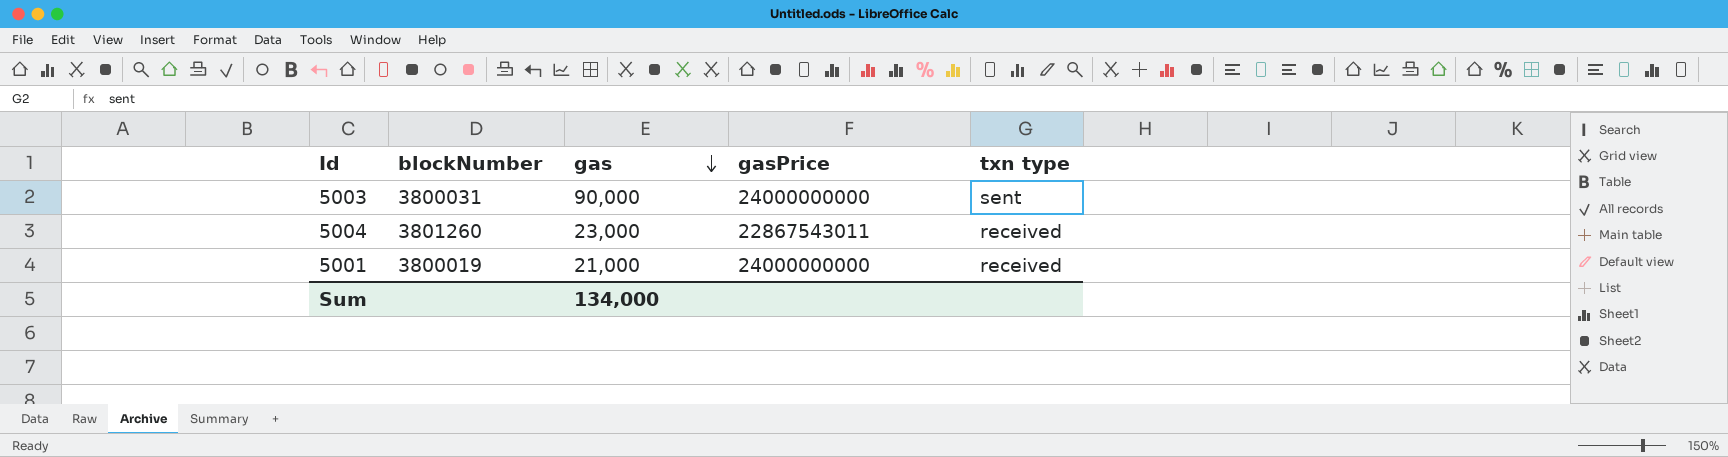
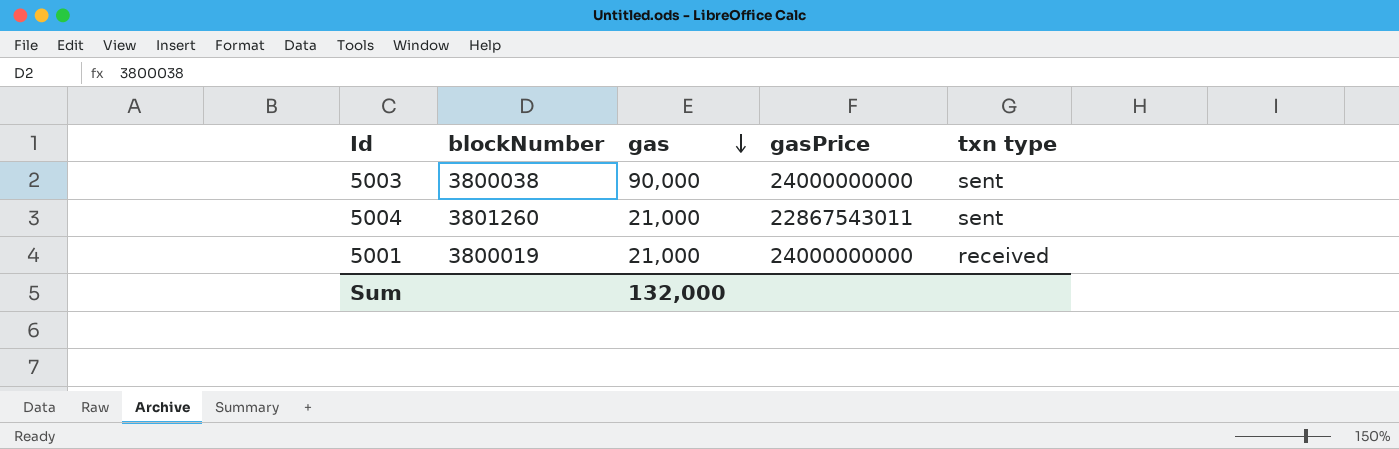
5003 | blockNumber: 3800031 -> 3800038
5004 | gas: 23,000 -> 21,000
5004 | txn type: received -> sent
Sum | gas: 134,000 -> 132,000

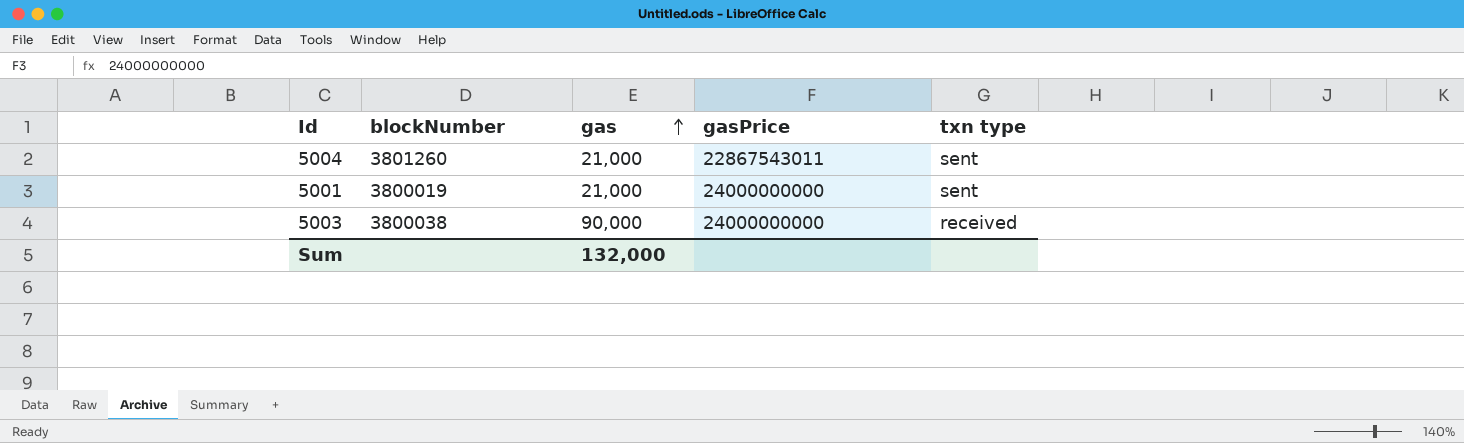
row order: gas descending -> gas ascending
5001 | txn type: received -> sent
5003 | txn type: sent -> received

